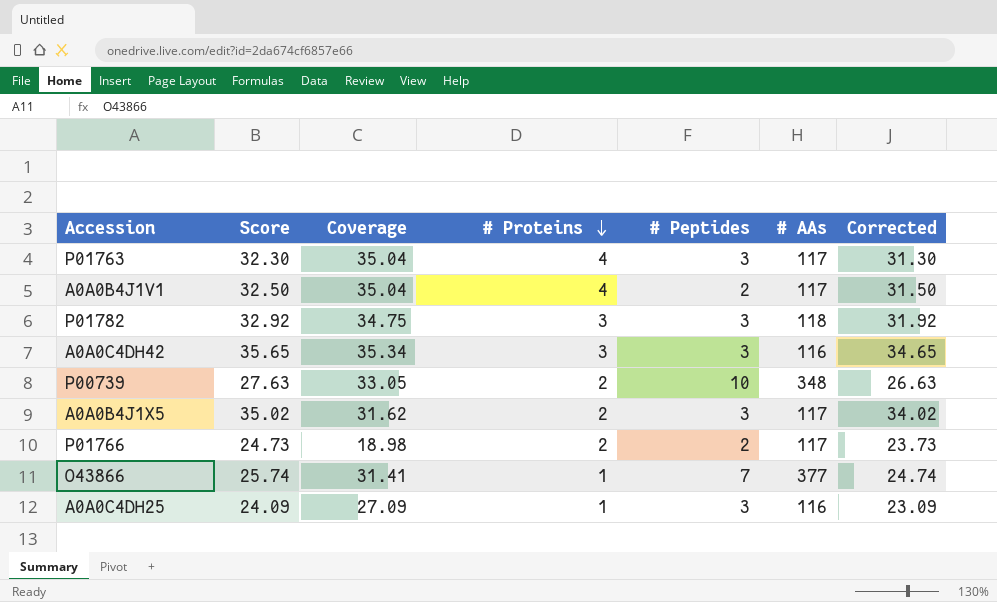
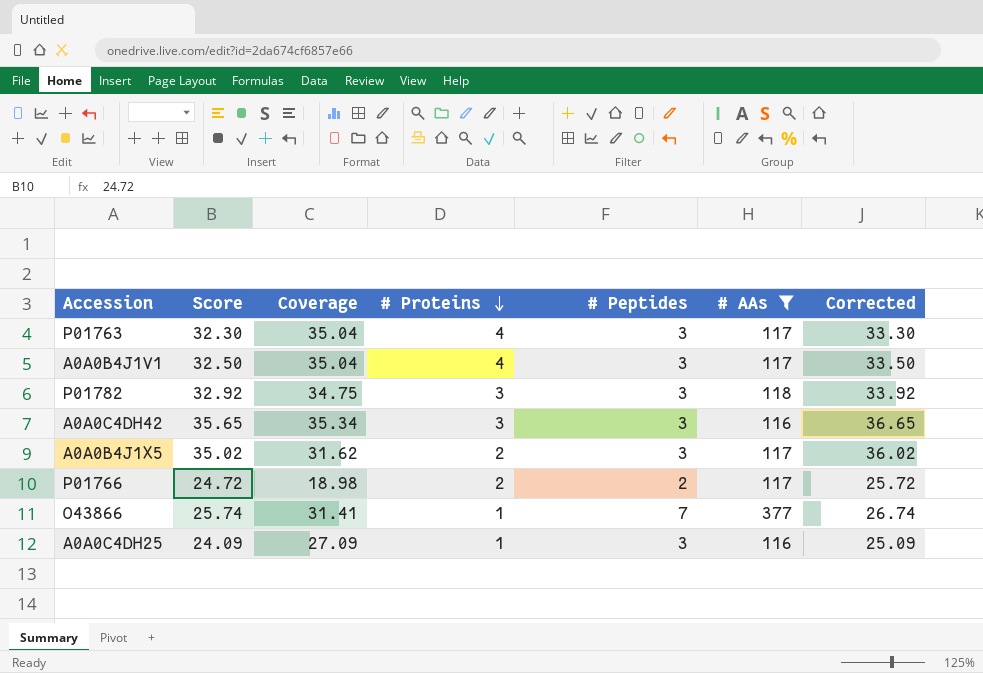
filter: none -> # AAs != 348
column Corrected | formula: [Score] - 1 -> [Score] + 1
A0A0B4J1V1 | # Peptides: 2 -> 3
P01766 | Score: 24.73 -> 24.72

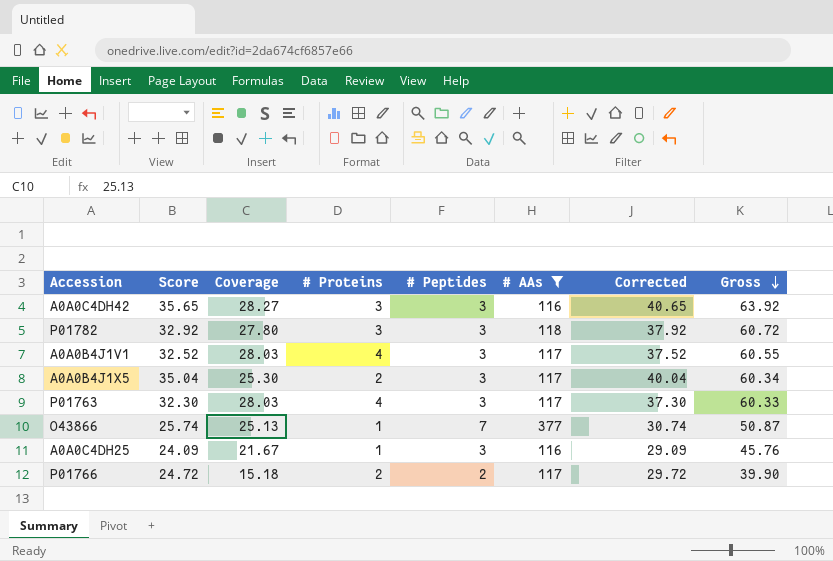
row order: # Proteins descending -> Gross descending
column Corrected | formula: [Score] + 1 -> [Score] + 5
column Gross | formula: none -> [Score] + [Coverage]
A0A0C4DH42 | Coverage: 35.34 -> 28.27
P01782 | Coverage: 34.75 -> 27.80
A0A0B4J1V1 | Score: 32.50 -> 32.52
A0A0B4J1V1 | Coverage: 35.04 -> 28.03
A0A0B4J1X5 | Score: 35.02 -> 35.04
A0A0B4J1X5 | Coverage: 31.62 -> 25.30
P01763 | Coverage: 35.04 -> 28.03
O43866 | Coverage: 31.41 -> 25.13
A0A0C4DH25 | Coverage: 27.09 -> 21.67
P01766 | Coverage: 18.98 -> 15.18

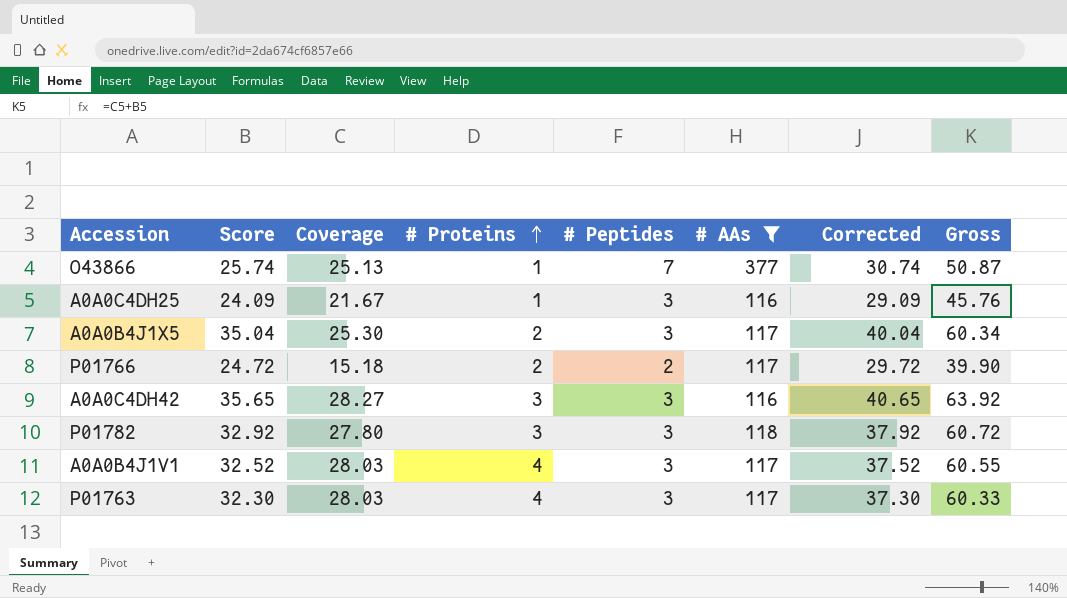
row order: Gross descending -> # Proteins ascending

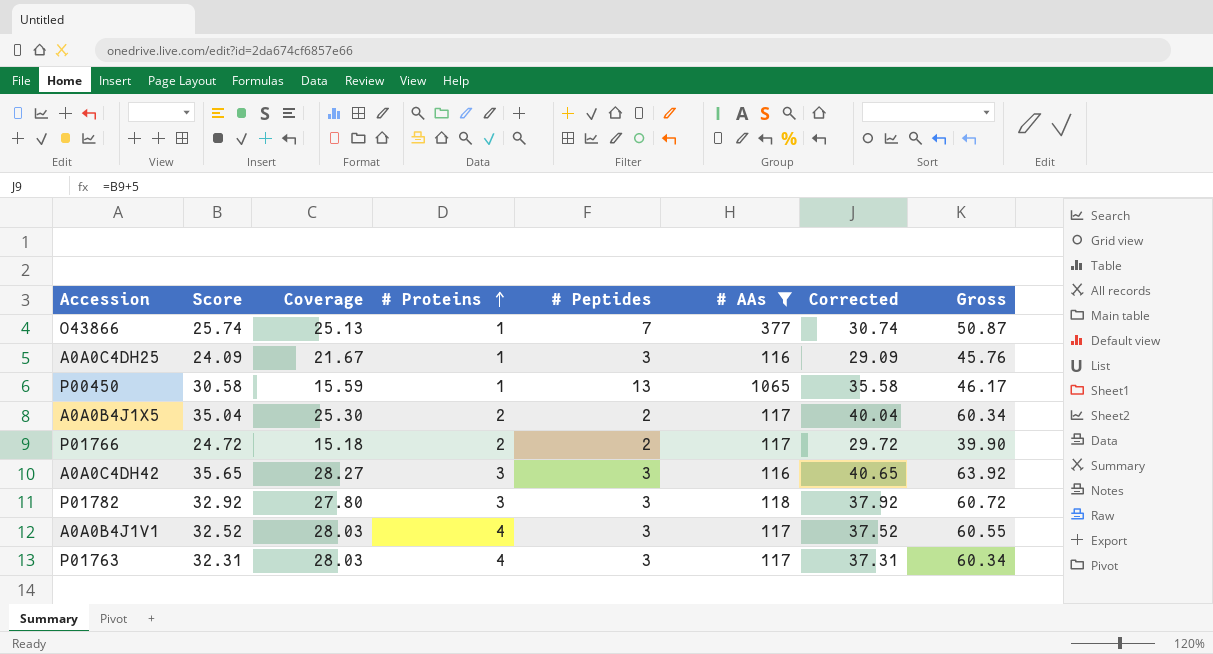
row P00450: none -> 30.58 | 15.59 | 1 | 13 | 1065 | 35.58 | 46.17
A0A0B4J1X5 | # Peptides: 3 -> 2
P01763 | Score: 32.30 -> 32.31
P01763 | Corrected: 37.30 -> 37.31
P01763 | Gross: 60.33 -> 60.34

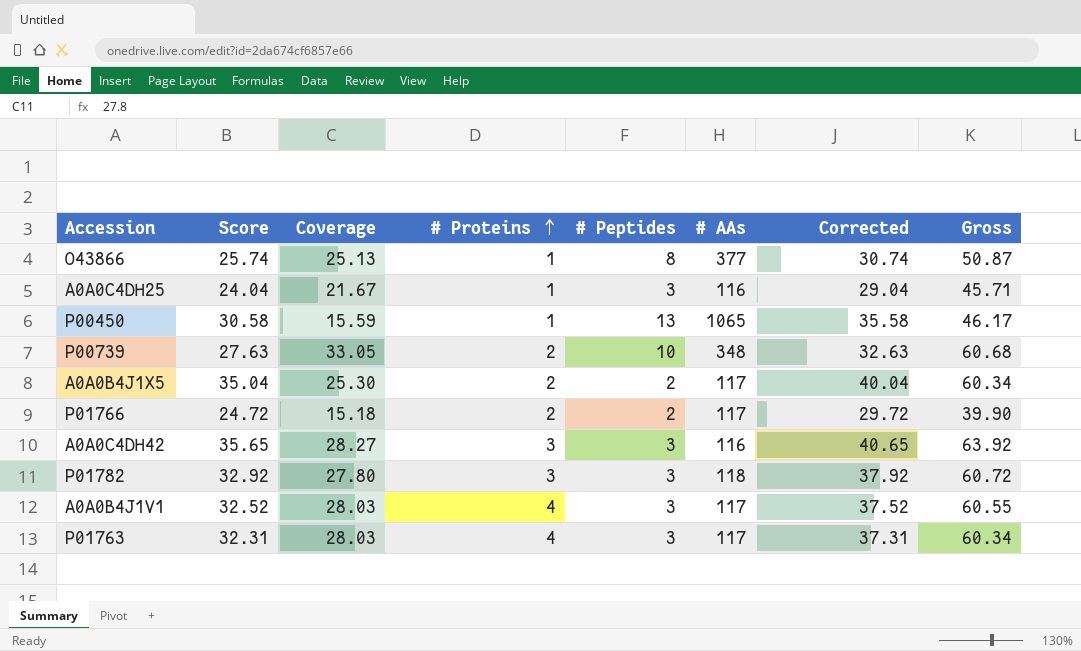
filter: # AAs != 348 -> none
O43866 | # Peptides: 7 -> 8
A0A0C4DH25 | Score: 24.09 -> 24.04
A0A0C4DH25 | Corrected: 29.09 -> 29.04
A0A0C4DH25 | Gross: 45.76 -> 45.71

